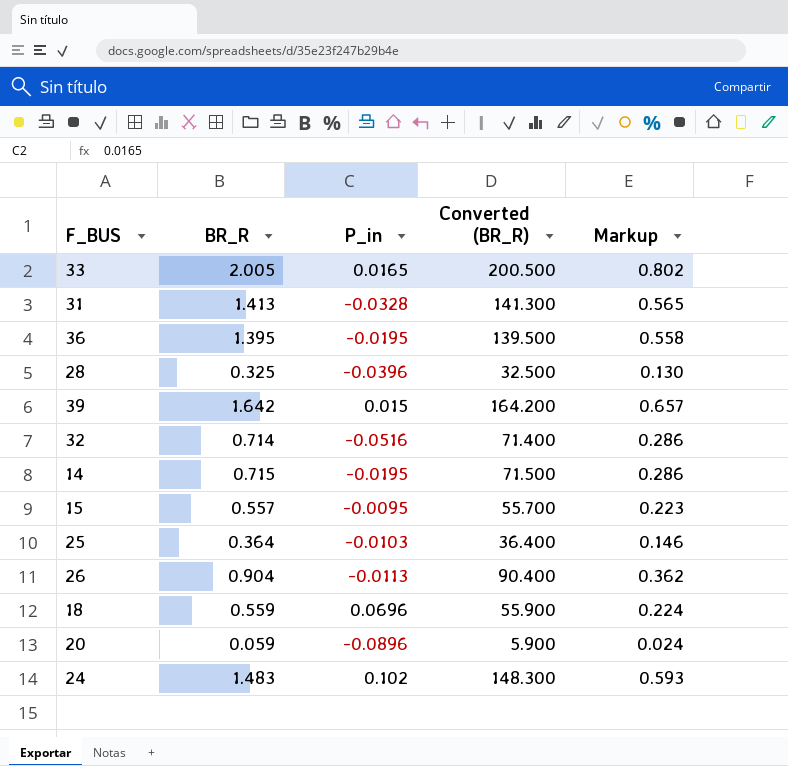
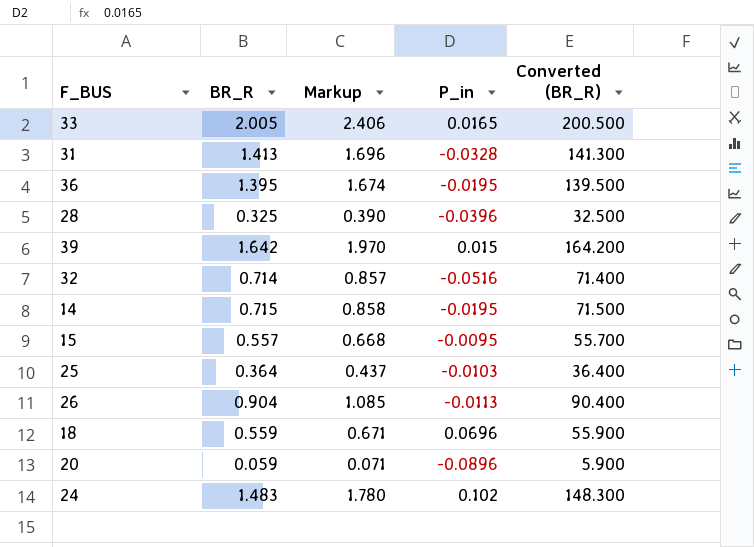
column Markup | formula: [BR_R] * 0.4 -> [BR_R] * 1.2
column Markup | position: 5 -> 3

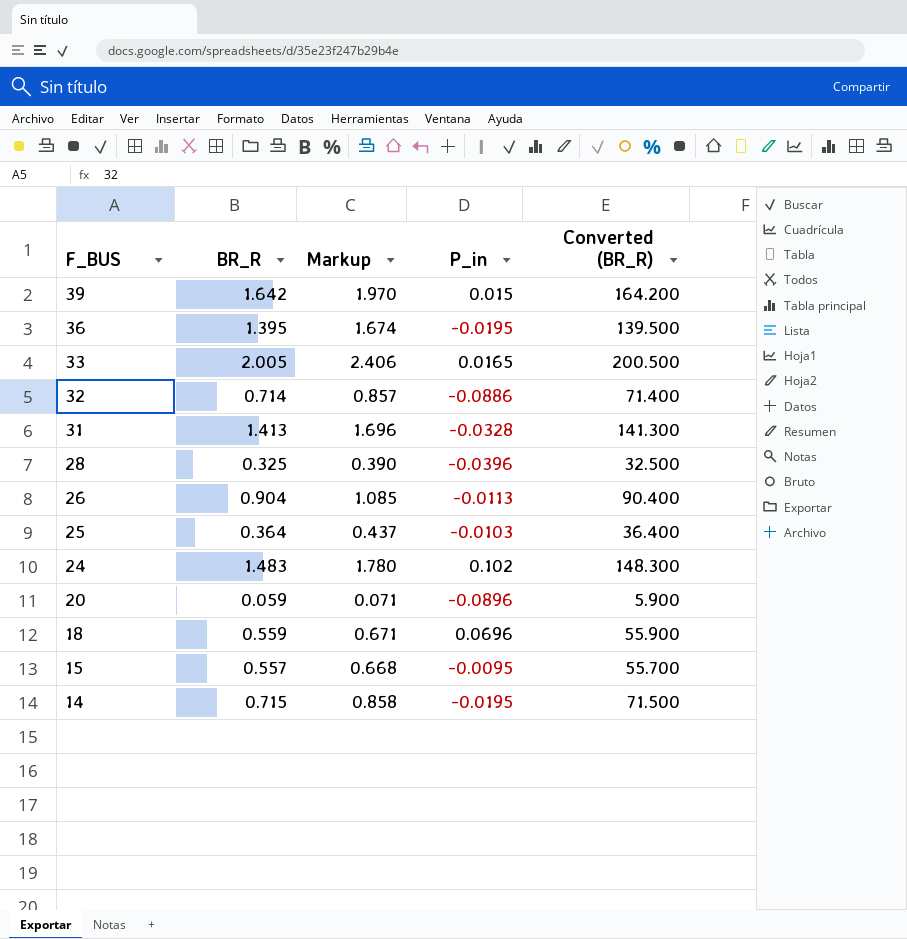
row order: none -> F_BUS descending
32 | P_in: -0.0516 -> -0.0886

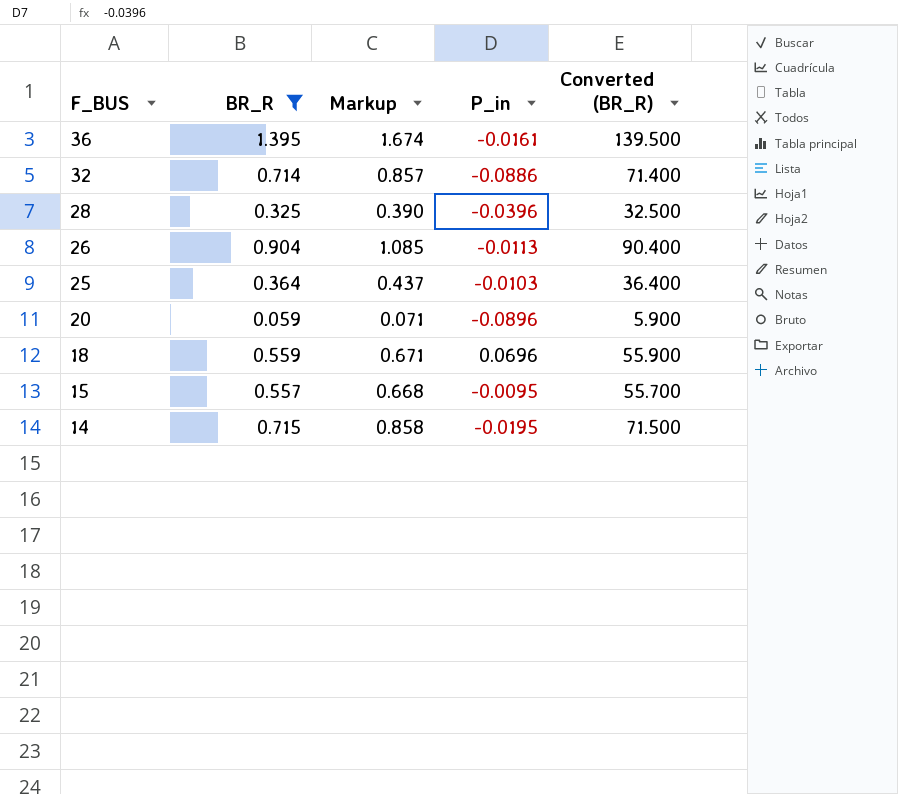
filter: none -> BR_R <= 1.395
36 | P_in: -0.0195 -> -0.0161

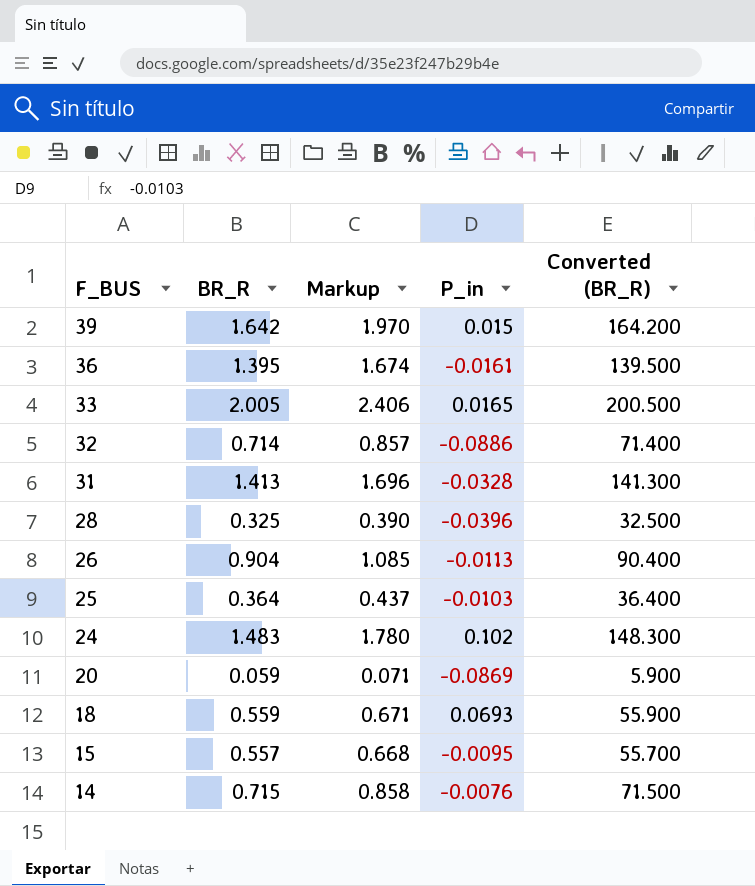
filter: BR_R <= 1.395 -> none
20 | P_in: -0.0896 -> -0.0869
18 | P_in: 0.0696 -> 0.0693
14 | P_in: -0.0195 -> -0.0076

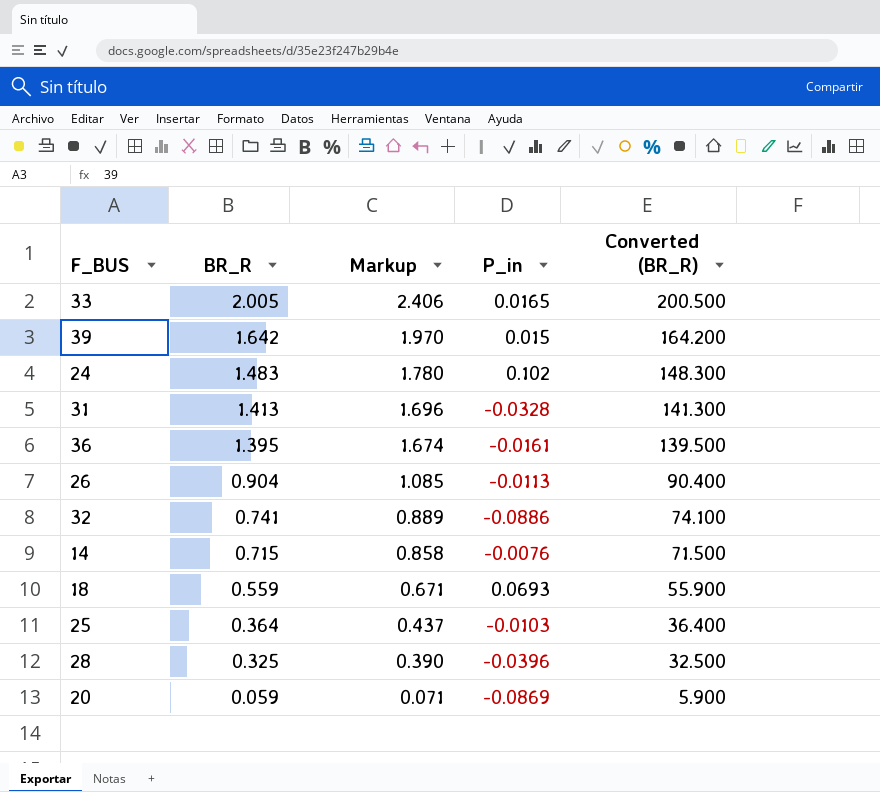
row order: F_BUS descending -> BR_R descending
row 15: 0.557 | 0.668 | -0.0095 | 55.700 -> none
32 | BR_R: 0.714 -> 0.741
32 | Markup: 0.857 -> 0.889
32 | Converted (BR_R): 71.400 -> 74.100

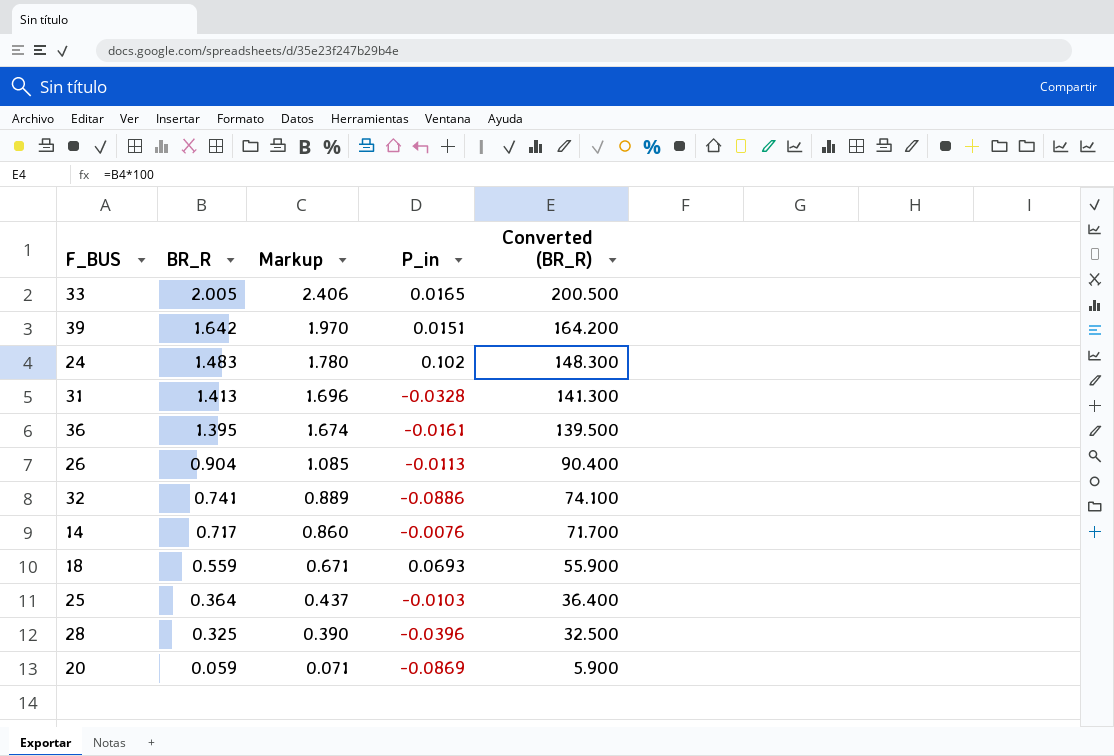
39 | P_in: 0.015 -> 0.0151
14 | BR_R: 0.715 -> 0.717
14 | Markup: 0.858 -> 0.860
14 | Converted (BR_R): 71.500 -> 71.700

